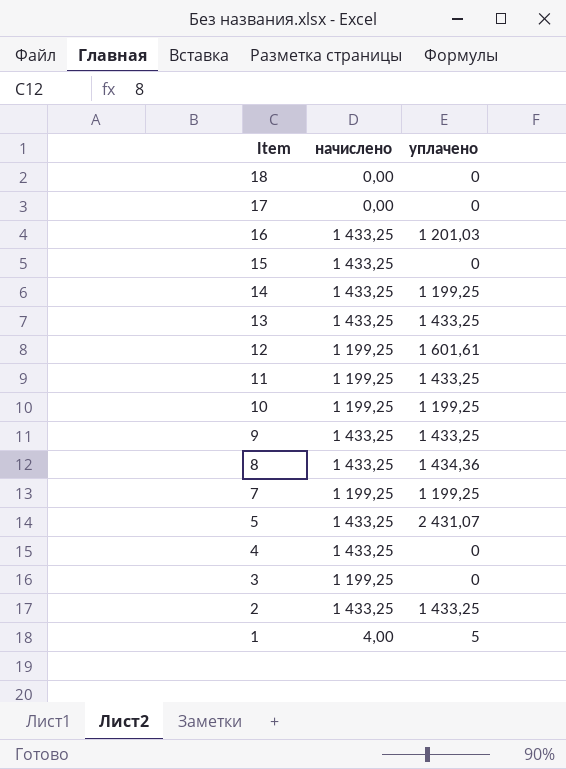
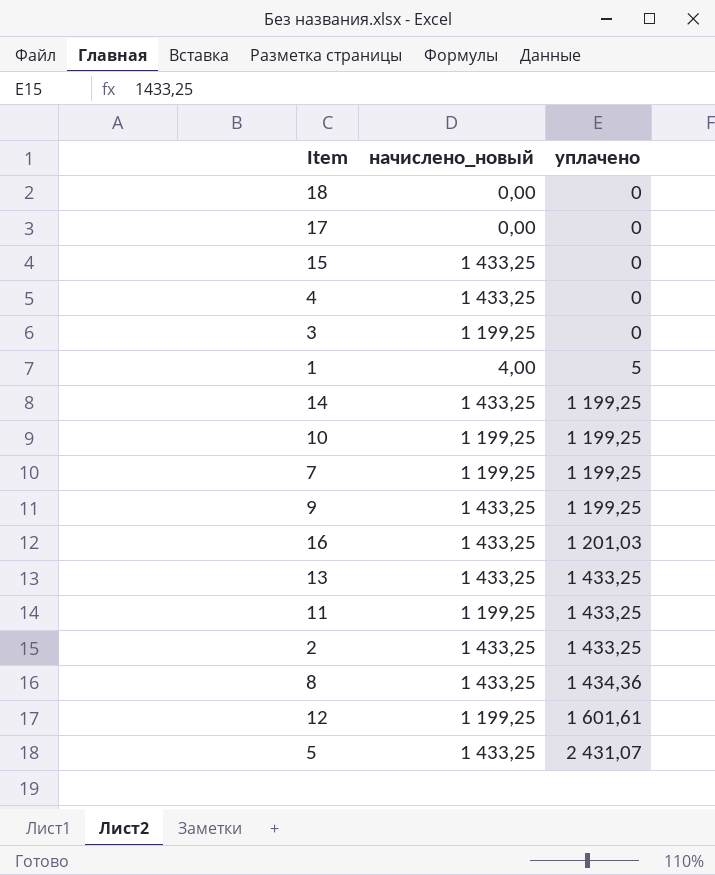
row order: Item descending -> уплачено ascending
column name: начислено -> начислено_новый
9 | уплачено: 1 433,25 -> 1 199,25

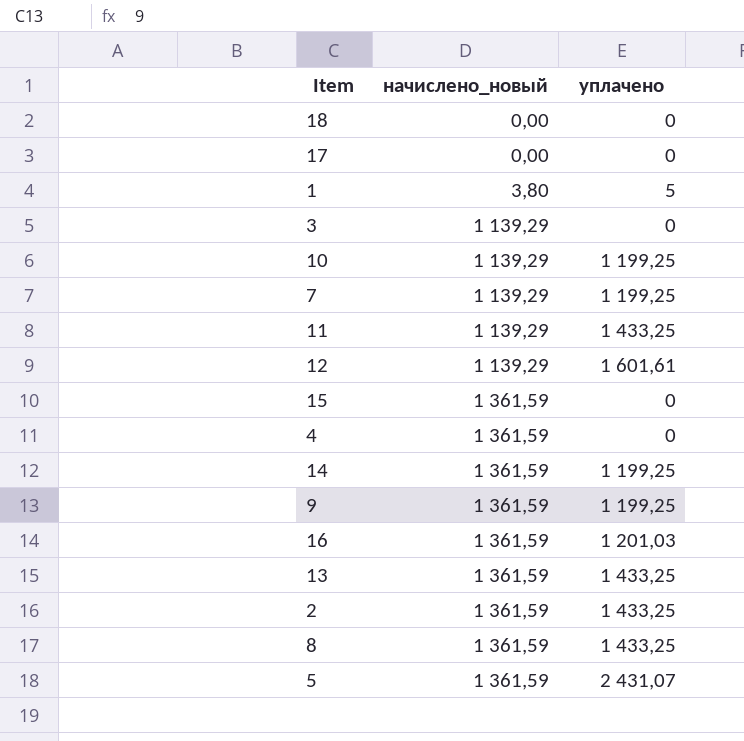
row order: уплачено ascending -> начислено_новый ascending
1 | начислено_новый: 4,00 -> 3,80
3 | начислено_новый: 1 199,25 -> 1 139,29
10 | начислено_новый: 1 199,25 -> 1 139,29
7 | начислено_новый: 1 199,25 -> 1 139,29
11 | начислено_новый: 1 199,25 -> 1 139,29
12 | начислено_новый: 1 199,25 -> 1 139,29
15 | начислено_новый: 1 433,25 -> 1 361,59
4 | начислено_новый: 1 433,25 -> 1 361,59
14 | начислено_новый: 1 433,25 -> 1 361,59
9 | начислено_новый: 1 433,25 -> 1 361,59
16 | начислено_новый: 1 433,25 -> 1 361,59
13 | начислено_новый: 1 433,25 -> 1 361,59
2 | начислено_новый: 1 433,25 -> 1 361,59
8 | начислено_новый: 1 433,25 -> 1 361,59
8 | уплачено: 1 434,36 -> 1 433,25
5 | начислено_новый: 1 433,25 -> 1 361,59

